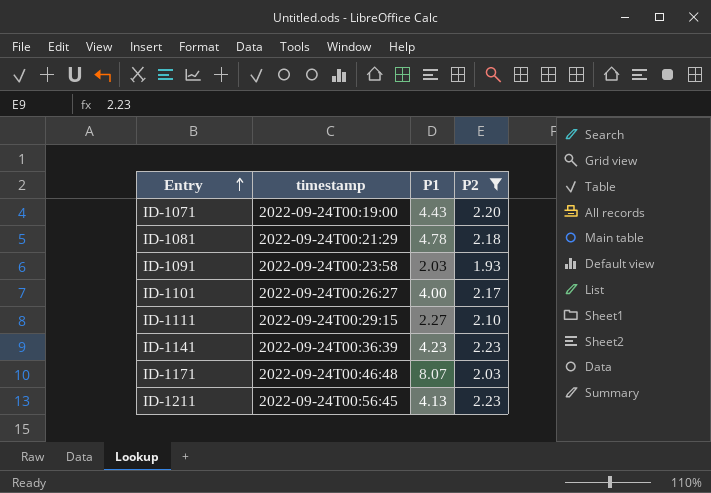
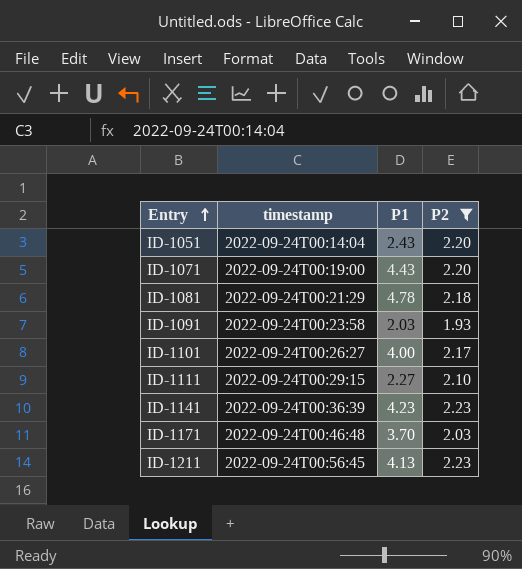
row ID-1051: none -> 2022-09-24T00:14:04 | 2.43 | 2.20
ID-1171 | P1: 8.07 -> 3.70

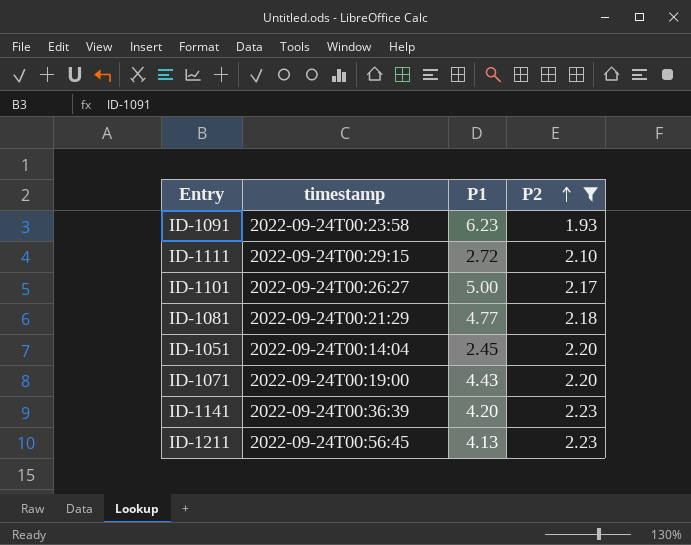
row order: Entry ascending -> P2 ascending
row ID-1171: 2022-09-24T00:46:48 | 3.70 | 2.03 -> none
ID-1091 | P1: 2.03 -> 6.23
ID-1111 | P1: 2.27 -> 2.72
ID-1101 | P1: 4.00 -> 5.00
ID-1081 | P1: 4.78 -> 4.77
ID-1051 | P1: 2.43 -> 2.45
ID-1141 | P1: 4.23 -> 4.20

